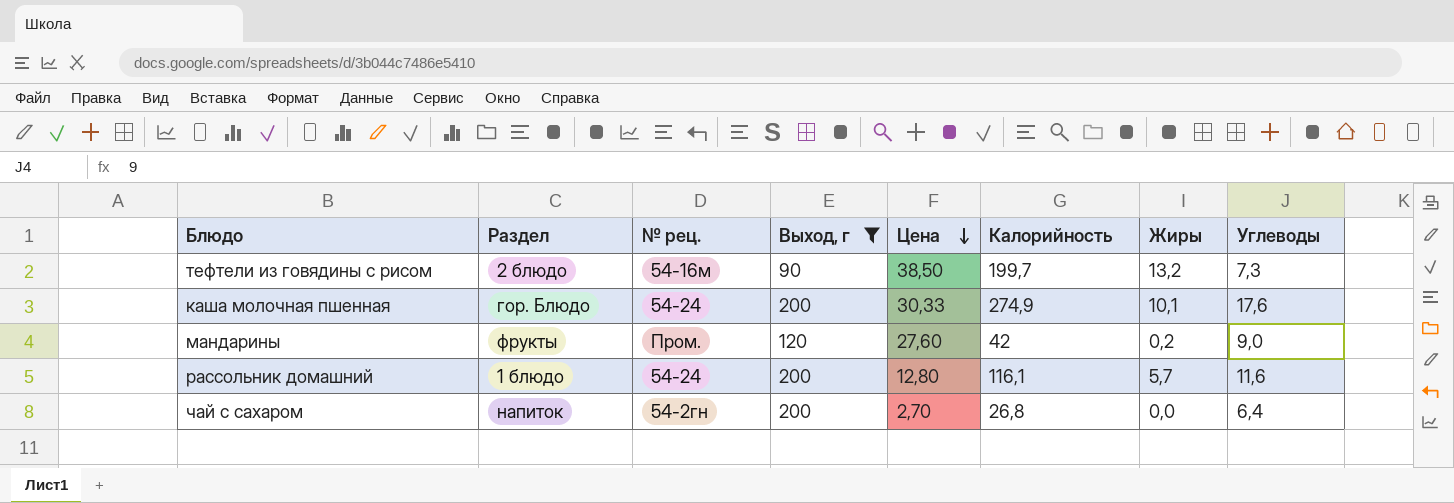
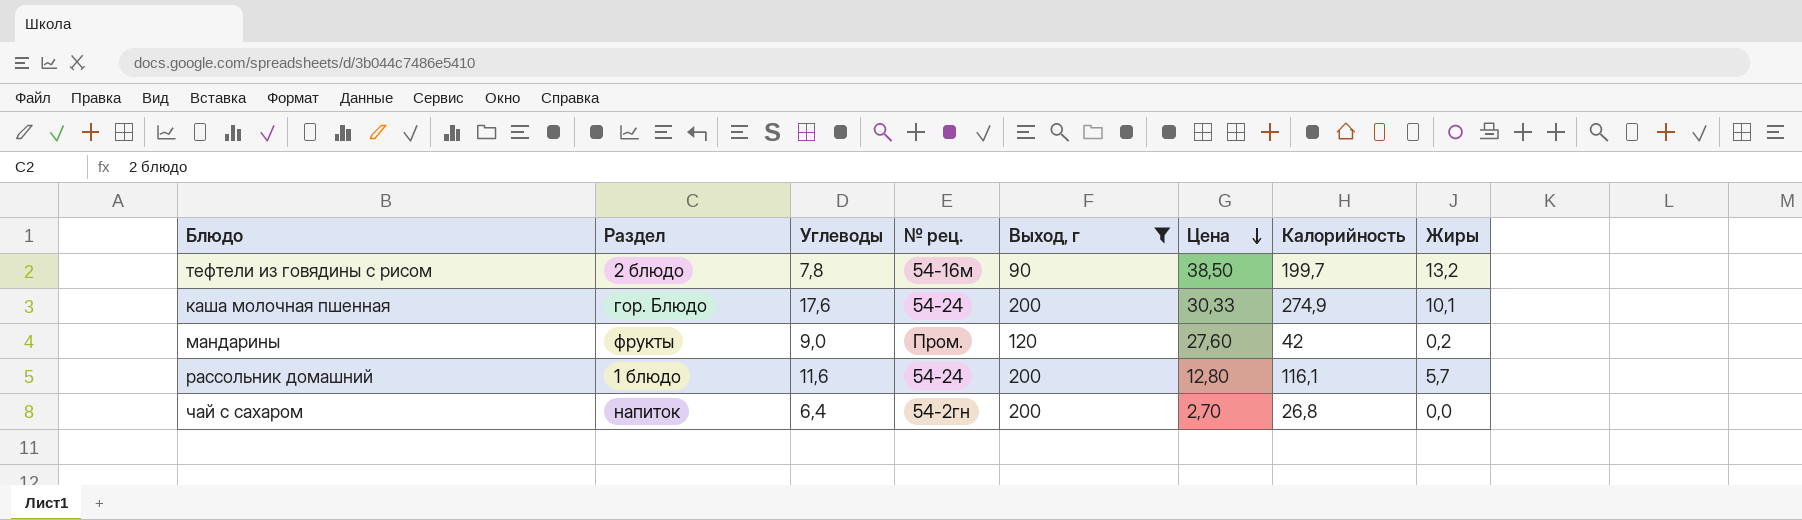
column Углеводы | position: 8 -> 3
тефтели из говядины с рисом | Углеводы: 7,3 -> 7,8

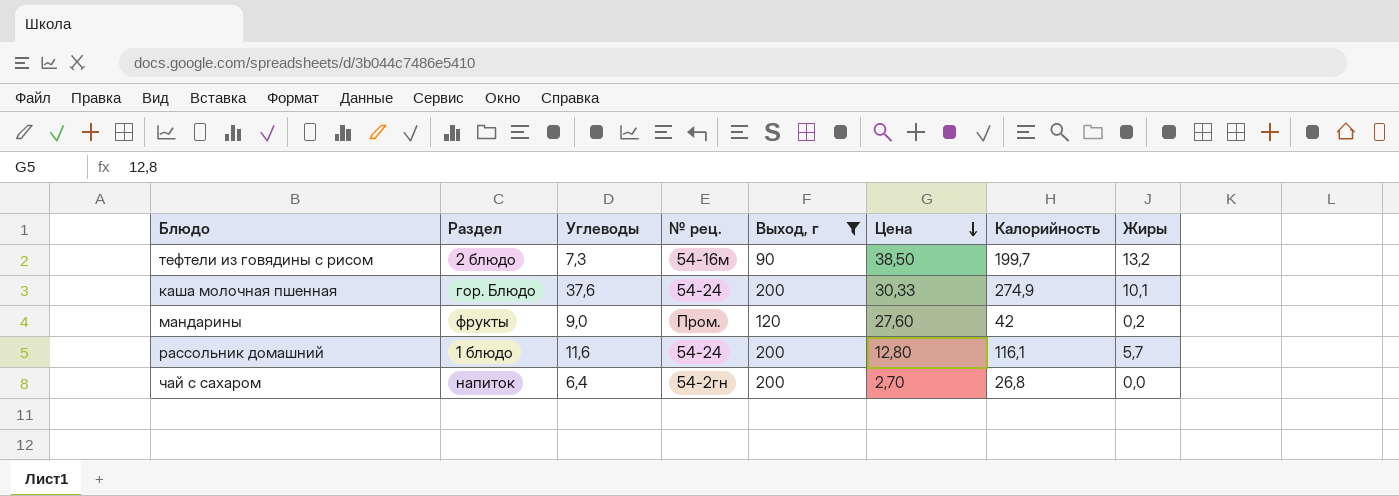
тефтели из говядины с рисом | Углеводы: 7,8 -> 7,3
каша молочная пшенная | Углеводы: 17,6 -> 37,6

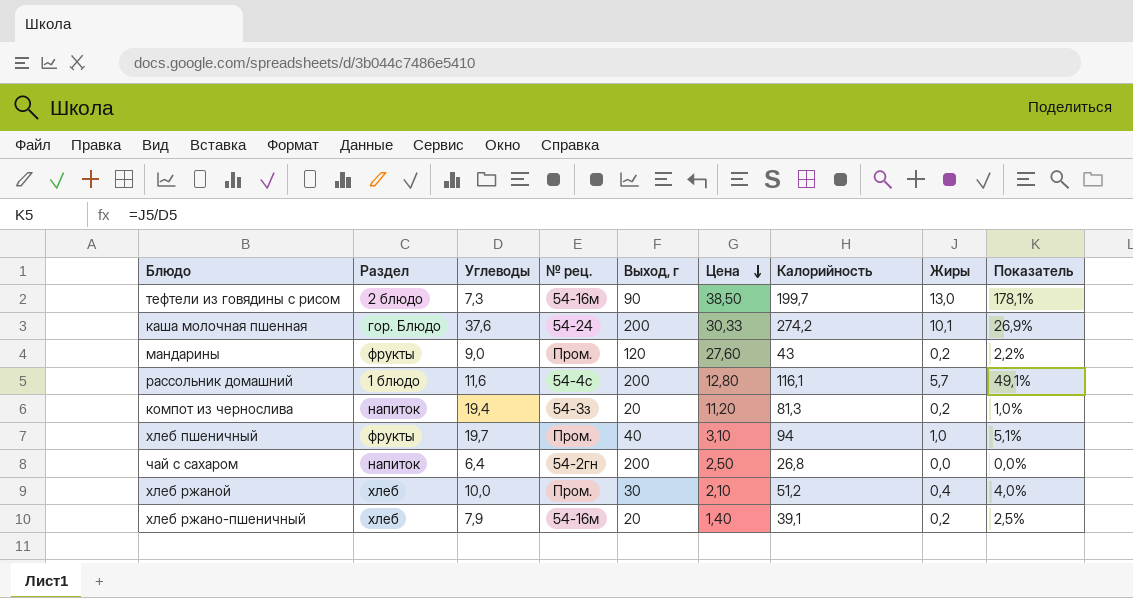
filter: Выход, г >= 90 -> none
column Показатель | formula: none -> [Жиры] / [Углеводы]
тефтели из говядины с рисом | Жиры: 13,2 -> 13,0
каша молочная пшенная | Калорийность: 274,9 -> 274,2
мандарины | Калорийность: 42 -> 43
рассольник домашний | № рец.: 54-24 -> 54-4с
чай с сахаром | Цена: 2,70 -> 2,50

